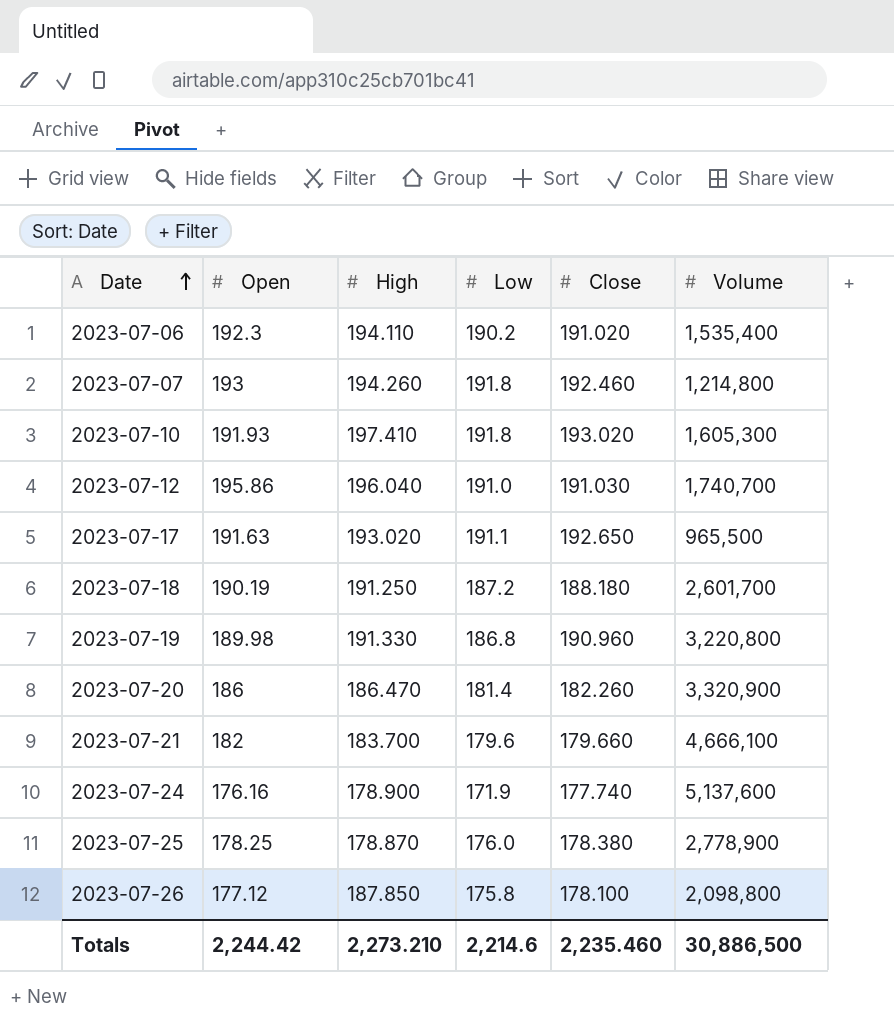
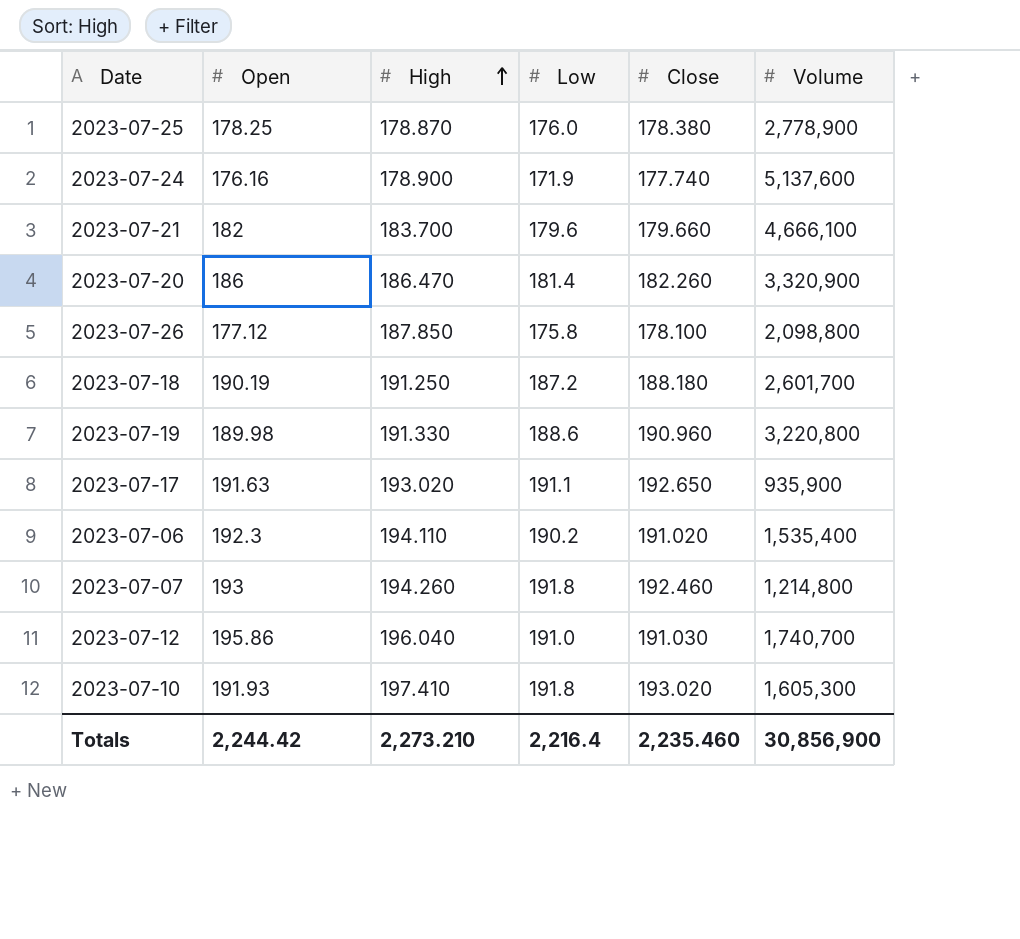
row order: Date ascending -> High ascending
2023-07-19 | Low: 186.8 -> 188.6
2023-07-17 | Volume: 965,500 -> 935,900
Totals | Low: 2,214.6 -> 2,216.4
Totals | Volume: 30,886,500 -> 30,856,900

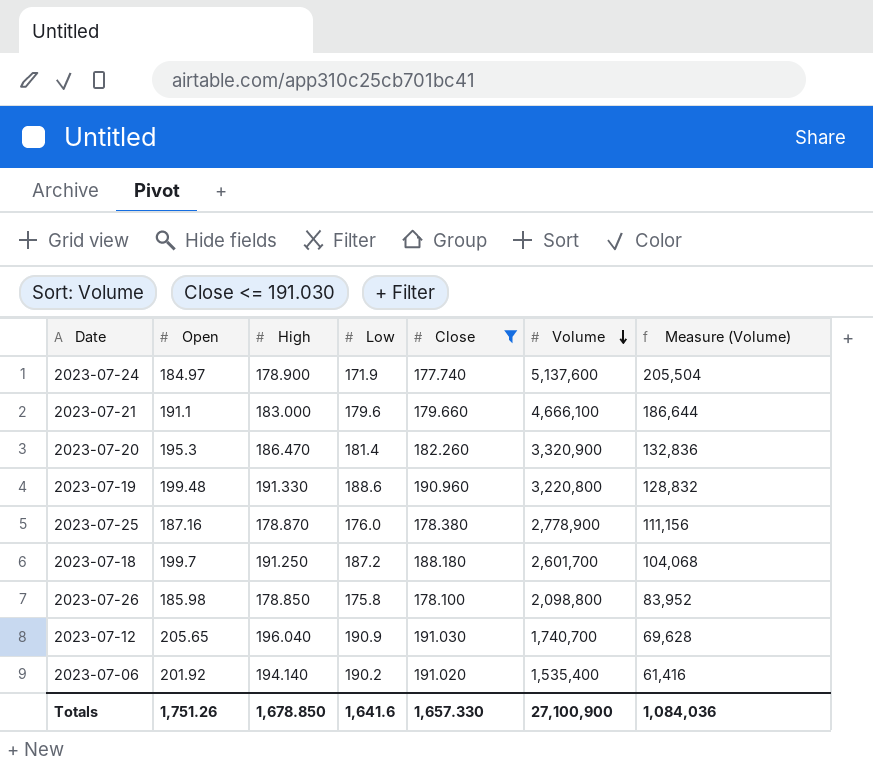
filter: none -> Close <= 191.030
row order: High ascending -> Volume descending
column Measure (Volume) | formula: none -> [Volume] * 0.04
2023-07-24 | Open: 176.16 -> 184.97
2023-07-21 | Open: 182 -> 191.1
2023-07-21 | High: 183.700 -> 183.000
2023-07-20 | Open: 186 -> 195.3
2023-07-19 | Open: 189.98 -> 199.48
2023-07-25 | Open: 178.25 -> 187.16
2023-07-18 | Open: 190.19 -> 199.7
2023-07-26 | Open: 177.12 -> 185.98
2023-07-26 | High: 187.850 -> 178.850
2023-07-12 | Open: 195.86 -> 205.65
2023-07-12 | Low: 191.0 -> 190.9
2023-07-06 | Open: 192.3 -> 201.92
2023-07-06 | High: 194.110 -> 194.140
Totals | Open: 2,244.42 -> 1,751.26
Totals | High: 2,273.210 -> 1,678.850
Totals | Low: 2,216.4 -> 1,641.6
Totals | Close: 2,235.460 -> 1,657.330
Totals | Volume: 30,856,900 -> 27,100,900

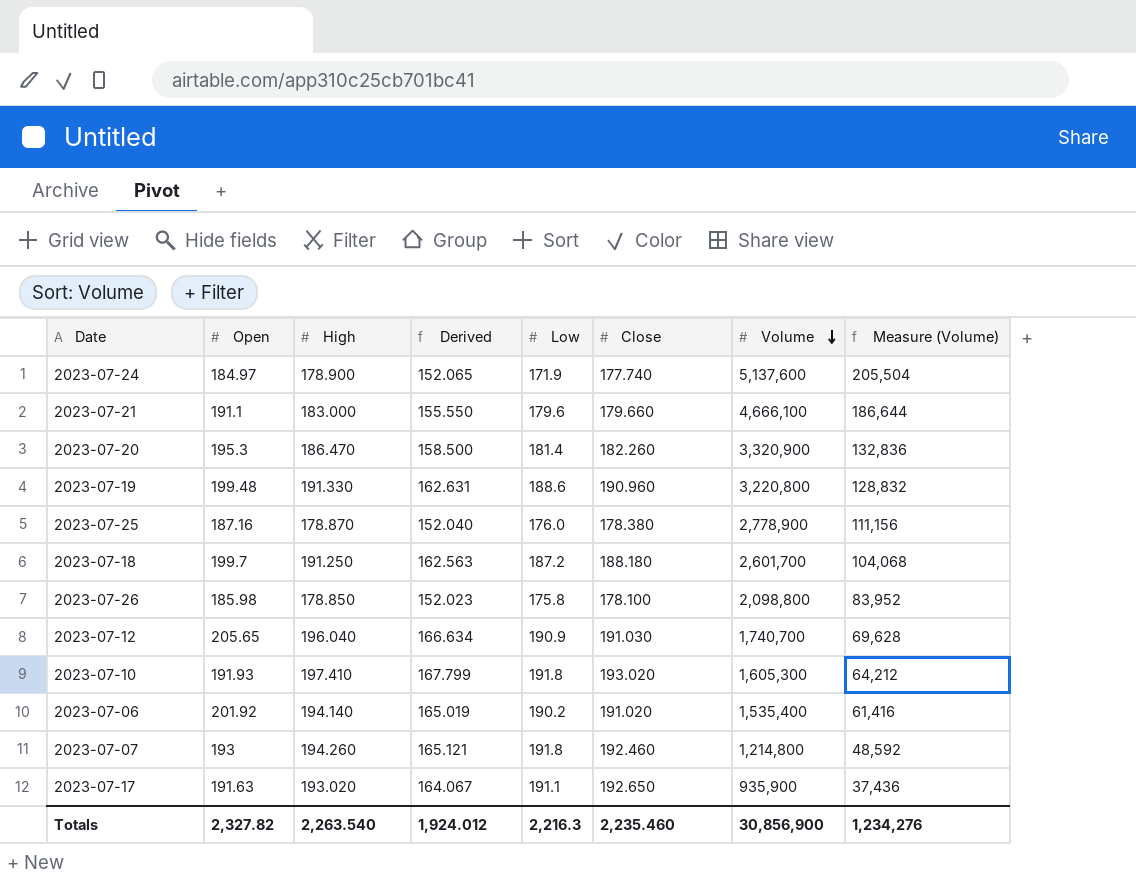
filter: Close <= 191.030 -> none
column Derived | formula: none -> [High] * 0.85
Totals | Open: 1,751.26 -> 2,327.82
Totals | High: 1,678.850 -> 2,263.540
Totals | Low: 1,641.6 -> 2,216.3
Totals | Close: 1,657.330 -> 2,235.460
Totals | Volume: 27,100,900 -> 30,856,900
Totals | Measure (Volume): 1,084,036 -> 1,234,276

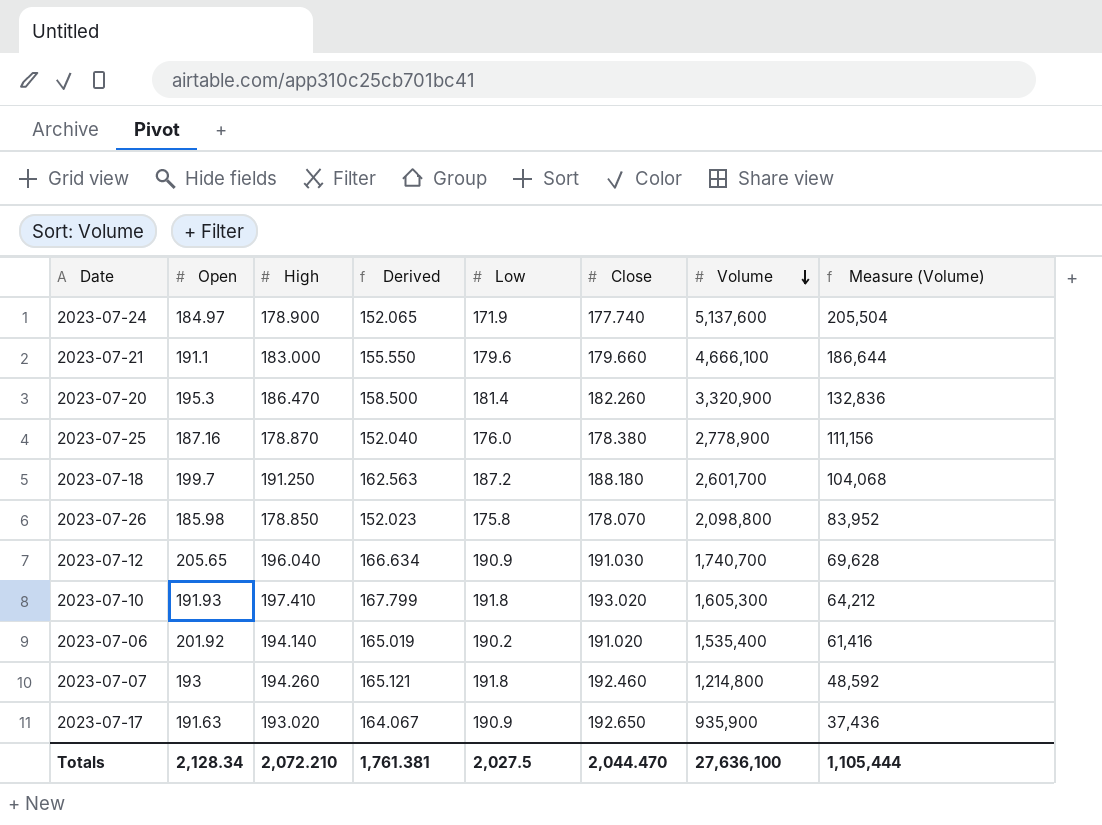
row 2023-07-19: 199.48 | 191.330 | 162.631 | 188.6 | 190.960 | 3,220,800 | 128,832 -> none
2023-07-26 | Close: 178.100 -> 178.070
2023-07-17 | Low: 191.1 -> 190.9
Totals | Open: 2,327.82 -> 2,128.34
Totals | High: 2,263.540 -> 2,072.210
Totals | Derived: 1,924.012 -> 1,761.381
Totals | Low: 2,216.3 -> 2,027.5
Totals | Close: 2,235.460 -> 2,044.470
Totals | Volume: 30,856,900 -> 27,636,100
Totals | Measure (Volume): 1,234,276 -> 1,105,444

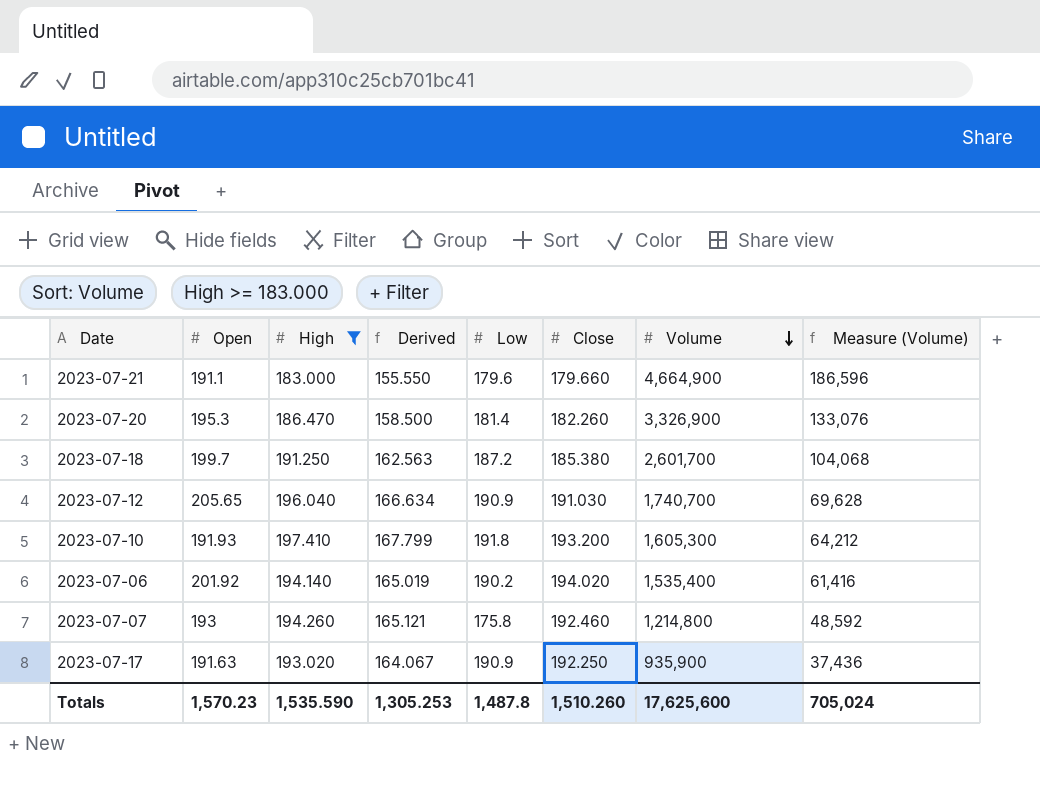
filter: none -> High >= 183.000
2023-07-21 | Volume: 4,666,100 -> 4,664,900
2023-07-21 | Measure (Volume): 186,644 -> 186,596
2023-07-20 | Volume: 3,320,900 -> 3,326,900
2023-07-20 | Measure (Volume): 132,836 -> 133,076
2023-07-18 | Close: 188.180 -> 185.380
2023-07-10 | Close: 193.020 -> 193.200
2023-07-06 | Close: 191.020 -> 194.020
2023-07-07 | Low: 191.8 -> 175.8
2023-07-17 | Close: 192.650 -> 192.250
Totals | Open: 2,128.34 -> 1,570.23
Totals | High: 2,072.210 -> 1,535.590
Totals | Derived: 1,761.381 -> 1,305.253
Totals | Low: 2,027.5 -> 1,487.8
Totals | Close: 2,044.470 -> 1,510.260
Totals | Volume: 27,636,100 -> 17,625,600
Totals | Measure (Volume): 1,105,444 -> 705,024

